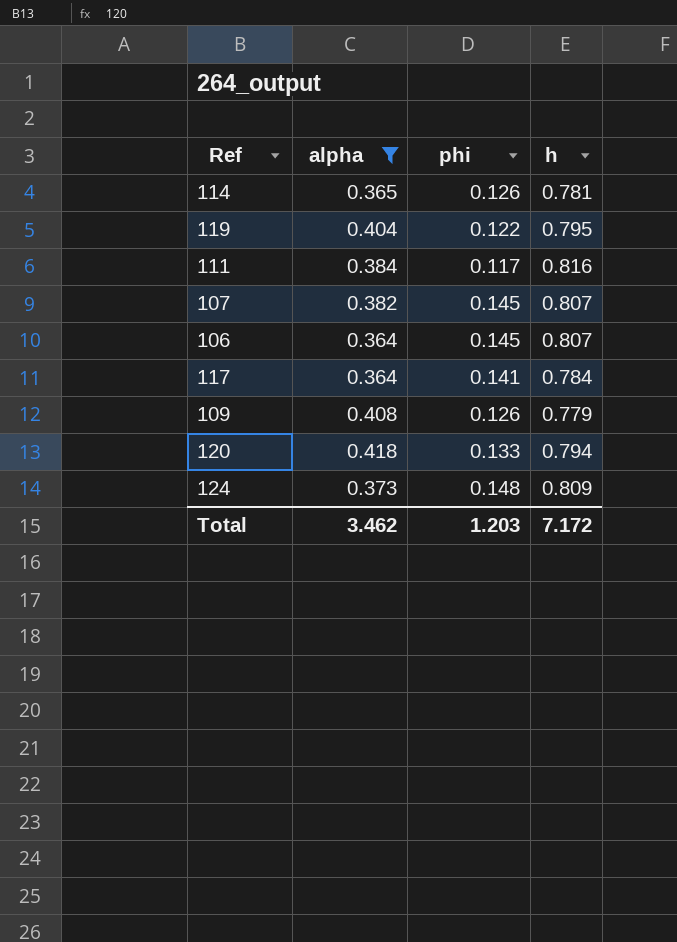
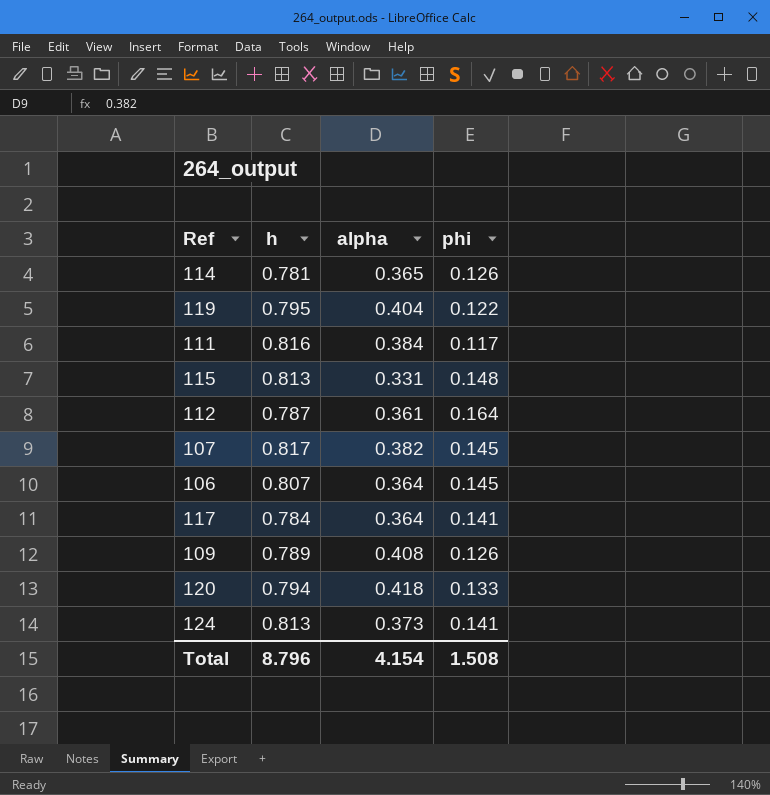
filter: alpha >= 0.364 -> none
column h | position: 4 -> 2
107 | h: 0.807 -> 0.817
109 | h: 0.779 -> 0.789
124 | h: 0.809 -> 0.813
124 | phi: 0.148 -> 0.141
Total | h: 7.172 -> 8.796
Total | alpha: 3.462 -> 4.154
Total | phi: 1.203 -> 1.508

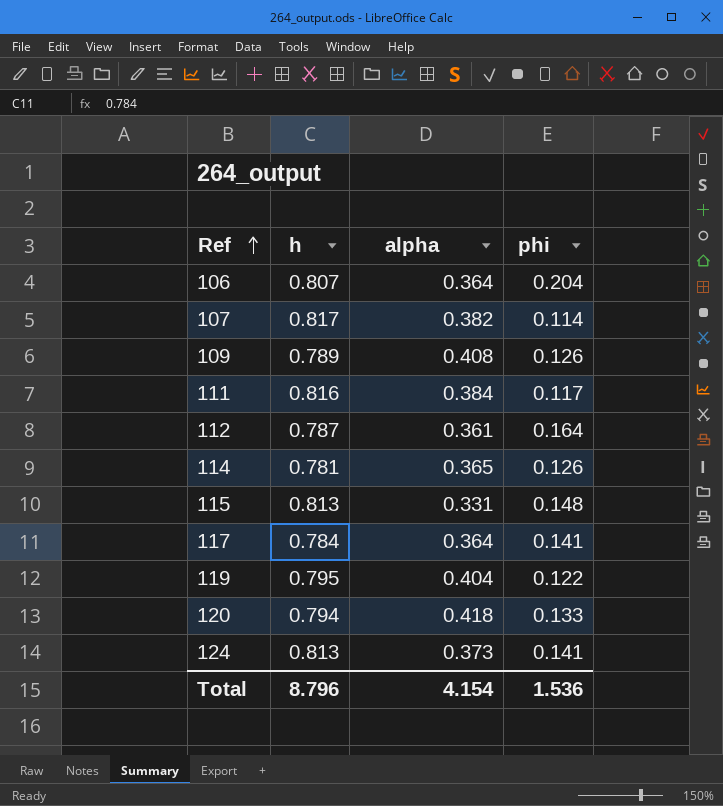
row order: none -> Ref ascending
106 | phi: 0.145 -> 0.204
107 | phi: 0.145 -> 0.114
Total | phi: 1.508 -> 1.536

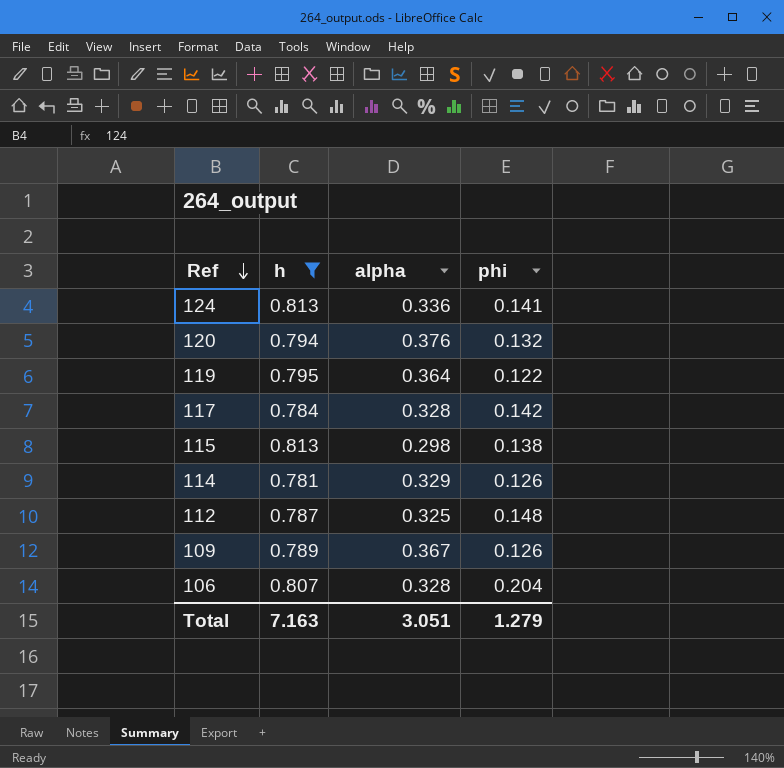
filter: none -> h <= 0.813
row order: Ref ascending -> Ref descending
124 | alpha: 0.373 -> 0.336
120 | alpha: 0.418 -> 0.376
120 | phi: 0.133 -> 0.132
119 | alpha: 0.404 -> 0.364
117 | alpha: 0.364 -> 0.328
117 | phi: 0.141 -> 0.142
115 | alpha: 0.331 -> 0.298
115 | phi: 0.148 -> 0.138
114 | alpha: 0.365 -> 0.329
112 | alpha: 0.361 -> 0.325
112 | phi: 0.164 -> 0.148
109 | alpha: 0.408 -> 0.367
106 | alpha: 0.364 -> 0.328
Total | h: 8.796 -> 7.163
Total | alpha: 4.154 -> 3.051
Total | phi: 1.536 -> 1.279

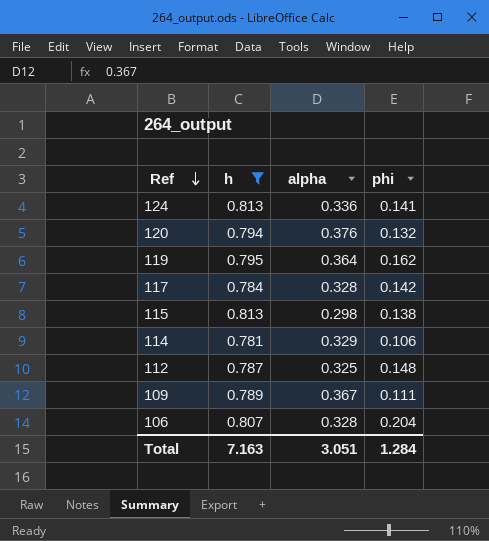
119 | phi: 0.122 -> 0.162
114 | phi: 0.126 -> 0.106
109 | phi: 0.126 -> 0.111
Total | phi: 1.279 -> 1.284

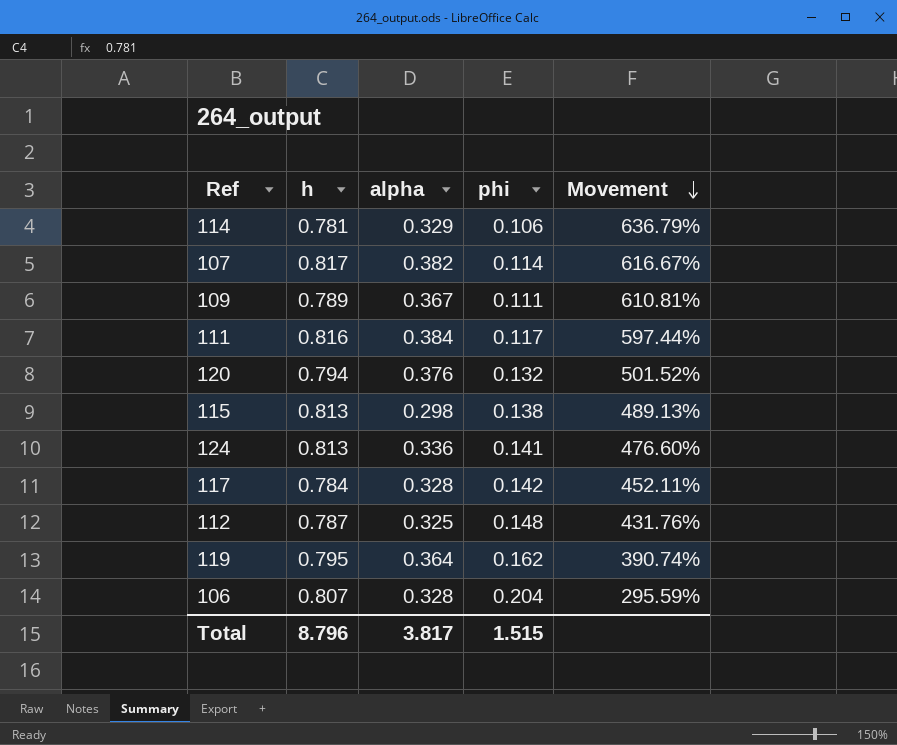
filter: h <= 0.813 -> none
row order: Ref descending -> Movement descending
column Movement | formula: none -> ([h] - [phi]) / [phi]
Total | h: 7.163 -> 8.796
Total | alpha: 3.051 -> 3.817
Total | phi: 1.284 -> 1.515

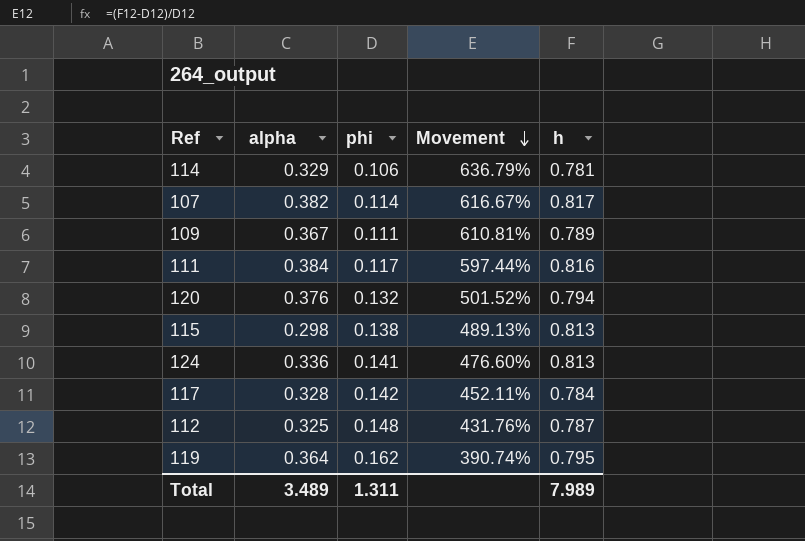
column h | position: 2 -> 5
row 106: 0.807 | 0.328 | 0.204 | 295.59% -> none
Total | alpha: 3.817 -> 3.489
Total | phi: 1.515 -> 1.311
Total | h: 8.796 -> 7.989

